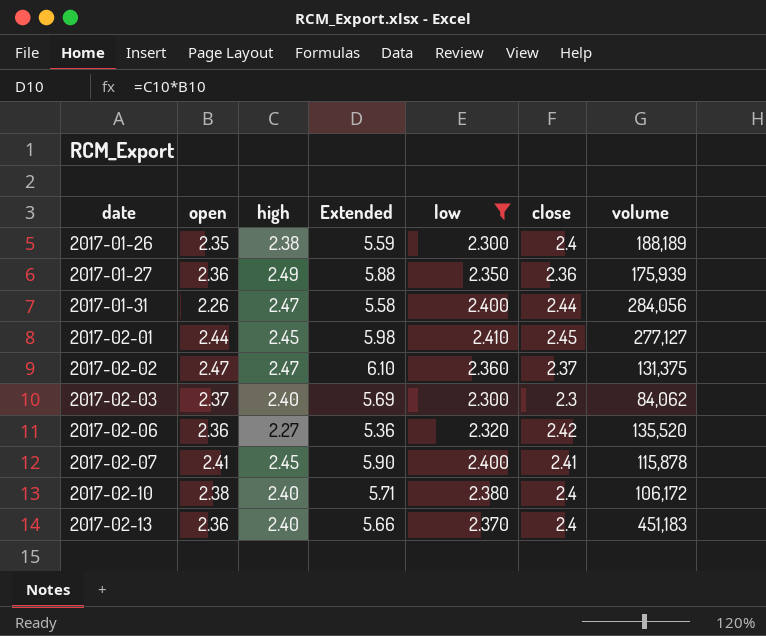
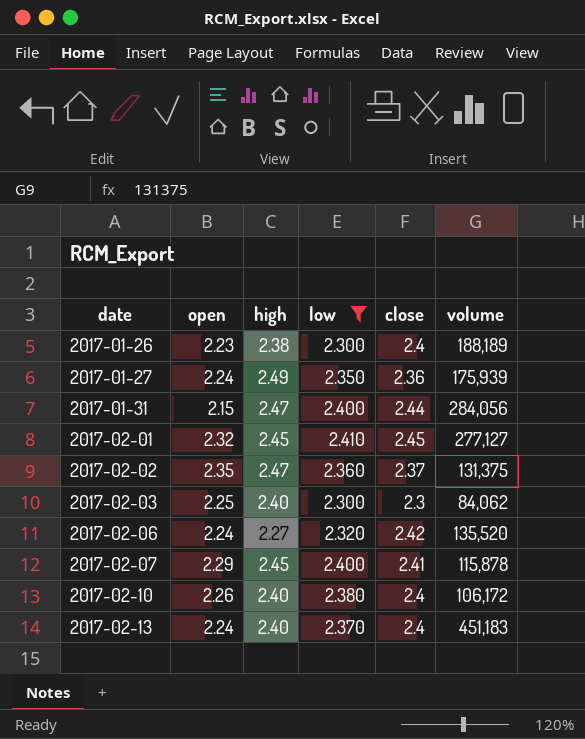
column Extended | formula: [open] * [high] -> none
2017-01-26 | open: 2.35 -> 2.23
2017-01-27 | open: 2.36 -> 2.24
2017-01-31 | open: 2.26 -> 2.15
2017-02-01 | open: 2.44 -> 2.32
2017-02-02 | open: 2.47 -> 2.35
2017-02-03 | open: 2.37 -> 2.25
2017-02-06 | open: 2.36 -> 2.24
2017-02-07 | open: 2.41 -> 2.29
2017-02-10 | open: 2.38 -> 2.26
2017-02-13 | open: 2.36 -> 2.24

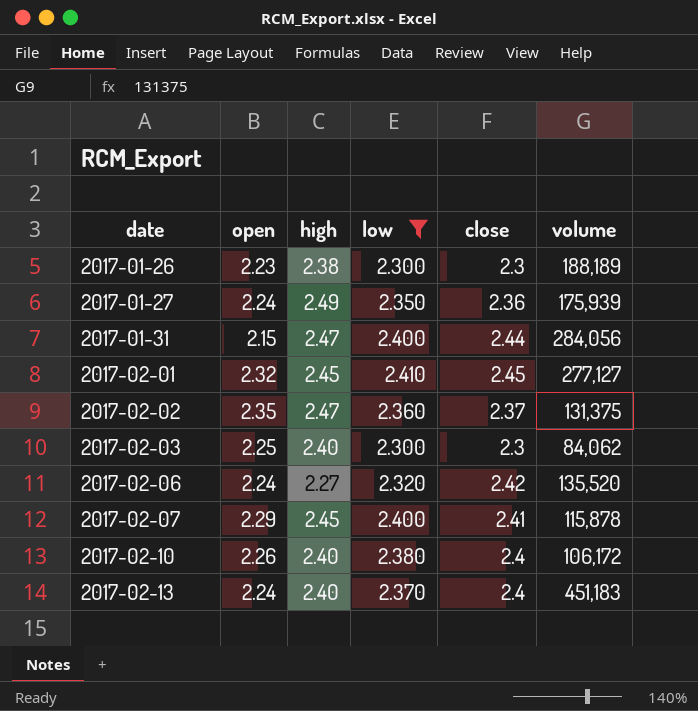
2017-01-26 | close: 2.4 -> 2.3

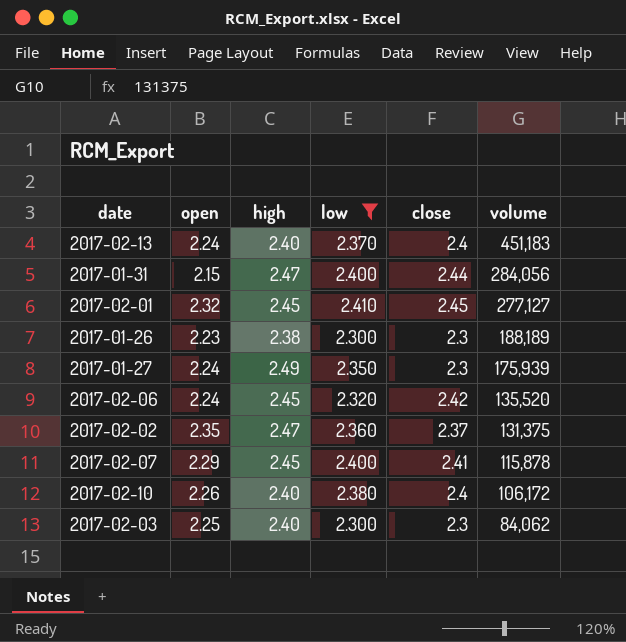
row order: date ascending -> volume descending
2017-01-27 | close: 2.36 -> 2.3
2017-02-06 | high: 2.27 -> 2.45

